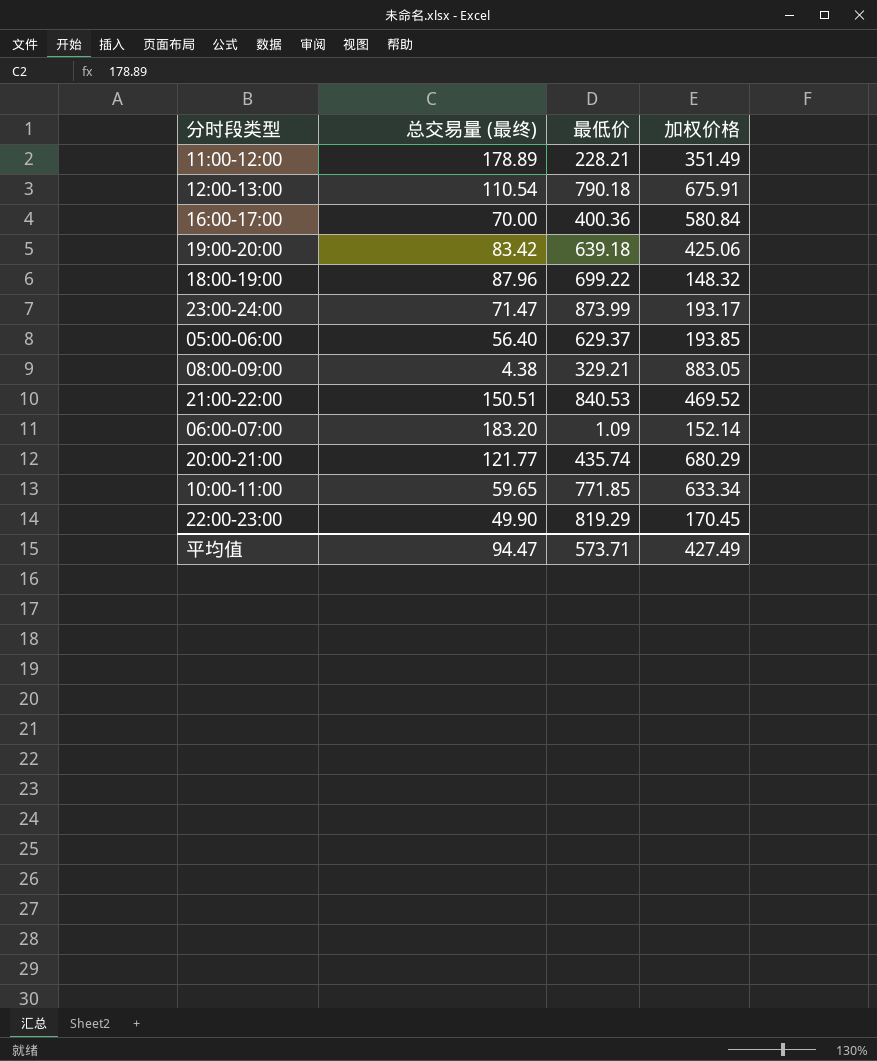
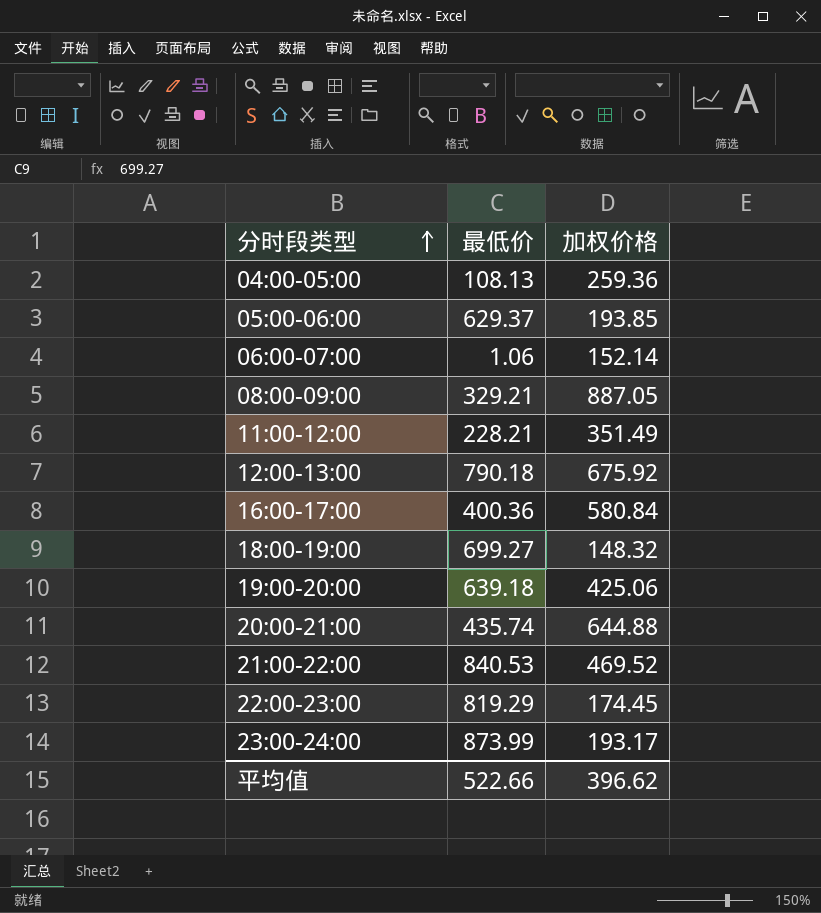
row order: none -> 分时段类型 ascending
column 总交易量 (最终) | position: 2 -> none
row 10:00-11:00: 59.65 | 771.85 | 633.34 -> none
row 04:00-05:00: none -> 108.13 | 259.36
06:00-07:00 | 最低价: 1.09 -> 1.06
08:00-09:00 | 加权价格: 883.05 -> 887.05
12:00-13:00 | 加权价格: 675.91 -> 675.92
18:00-19:00 | 最低价: 699.22 -> 699.27
20:00-21:00 | 加权价格: 680.29 -> 644.88
22:00-23:00 | 加权价格: 170.45 -> 174.45
平均值 | 最低价: 573.71 -> 522.66
平均值 | 加权价格: 427.49 -> 396.62

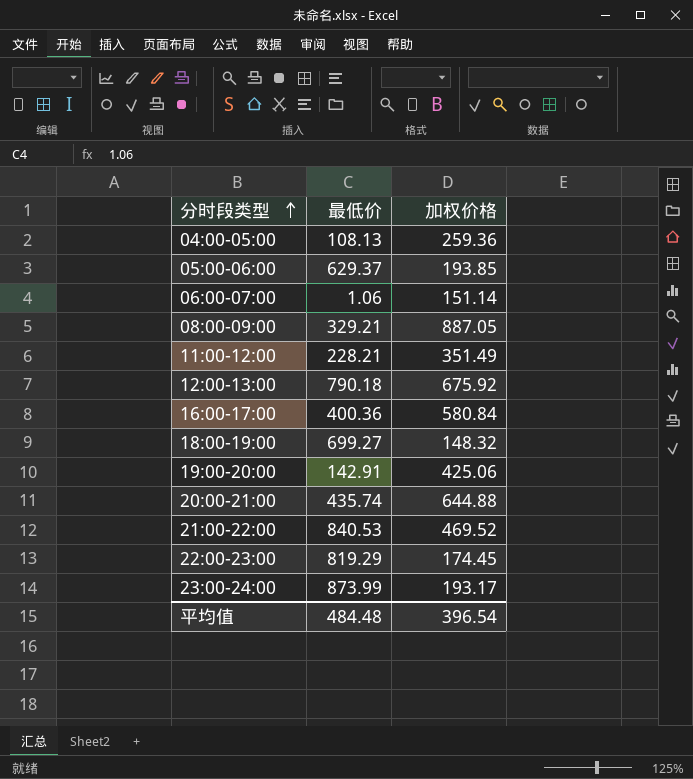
06:00-07:00 | 加权价格: 152.14 -> 151.14
19:00-20:00 | 最低价: 639.18 -> 142.91
平均值 | 最低价: 522.66 -> 484.48
平均值 | 加权价格: 396.62 -> 396.54

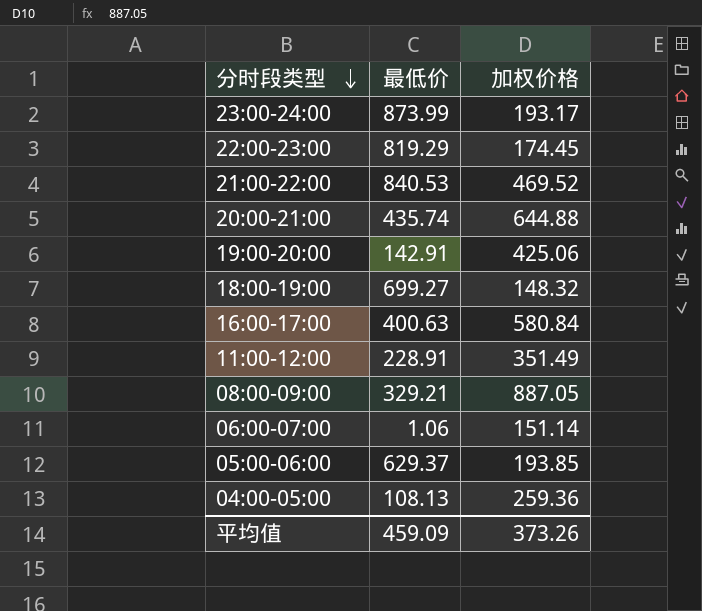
row order: 分时段类型 ascending -> 分时段类型 descending
row 12:00-13:00: 790.18 | 675.92 -> none
16:00-17:00 | 最低价: 400.36 -> 400.63
11:00-12:00 | 最低价: 228.21 -> 228.91
平均值 | 最低价: 484.48 -> 459.09
平均值 | 加权价格: 396.54 -> 373.26

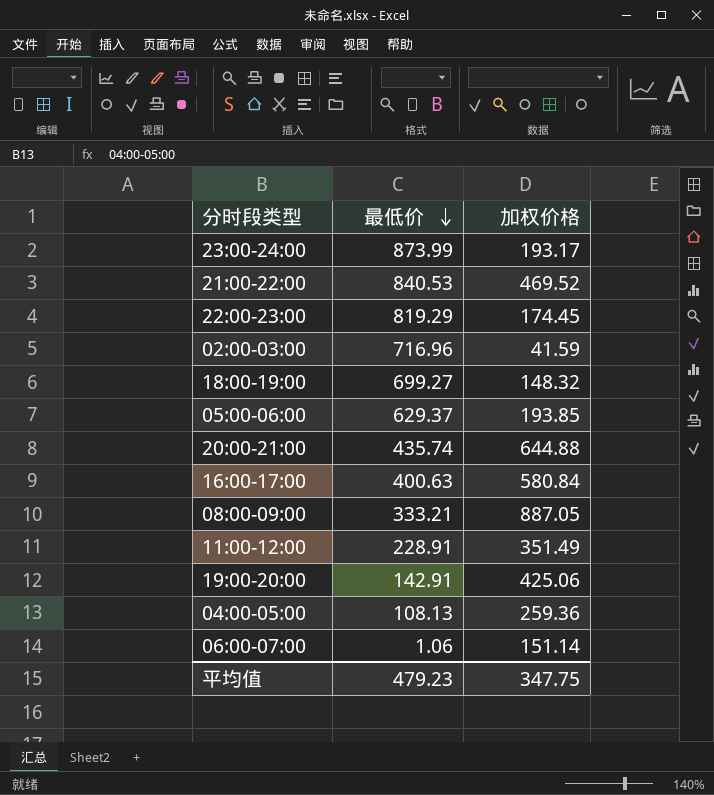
row order: 分时段类型 descending -> 最低价 descending
row 02:00-03:00: none -> 716.96 | 41.59
08:00-09:00 | 最低价: 329.21 -> 333.21
平均值 | 最低价: 459.09 -> 479.23
平均值 | 加权价格: 373.26 -> 347.75

